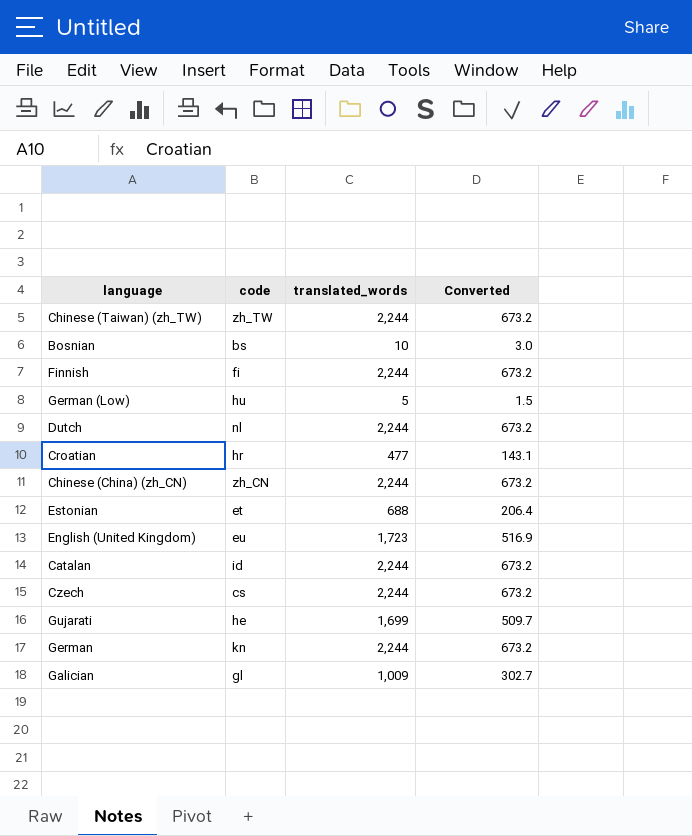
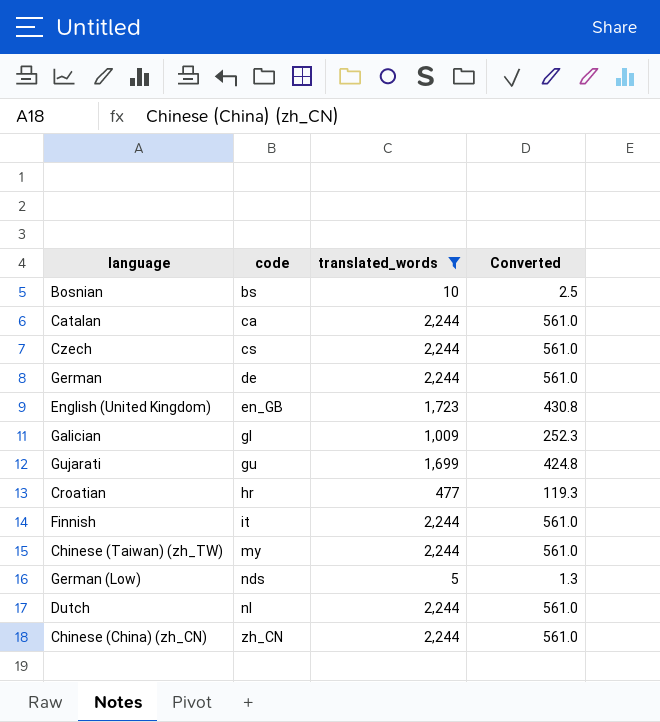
filter: none -> translated_words != 688
row order: none -> code ascending
column Converted | formula: [translated_words] * 0.3 -> [translated_words] * 0.25
Catalan | code: id -> ca
German | code: kn -> de
English (United Kingdom) | code: eu -> en_GB
Gujarati | code: he -> gu
Finnish | code: fi -> it
Chinese (Taiwan) (zh_TW) | code: zh_TW -> my
German (Low) | code: hu -> nds

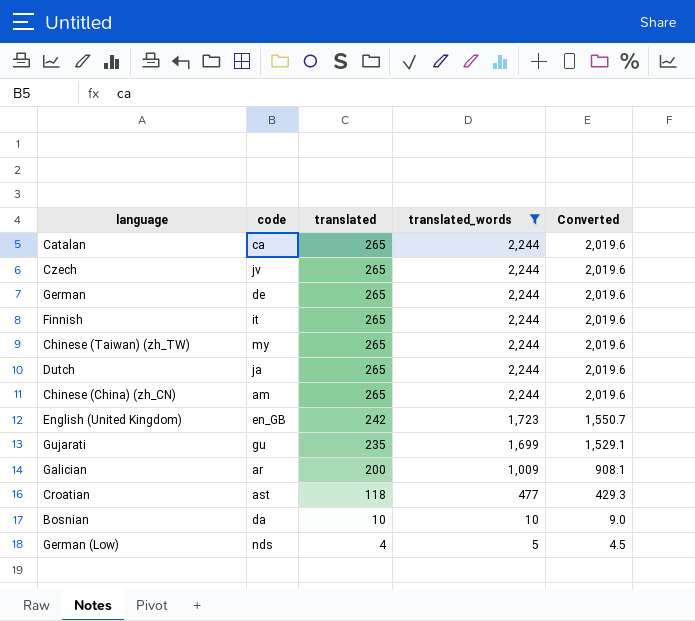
row order: code ascending -> translated descending
column translated | position: none -> 3
column Converted | formula: [translated_words] * 0.25 -> [translated_words] * 0.9
Czech | code: cs -> jv
Dutch | code: nl -> ja
Chinese (China) (zh_CN) | code: zh_CN -> am
Galician | code: gl -> ar
Croatian | code: hr -> ast
Bosnian | code: bs -> da

